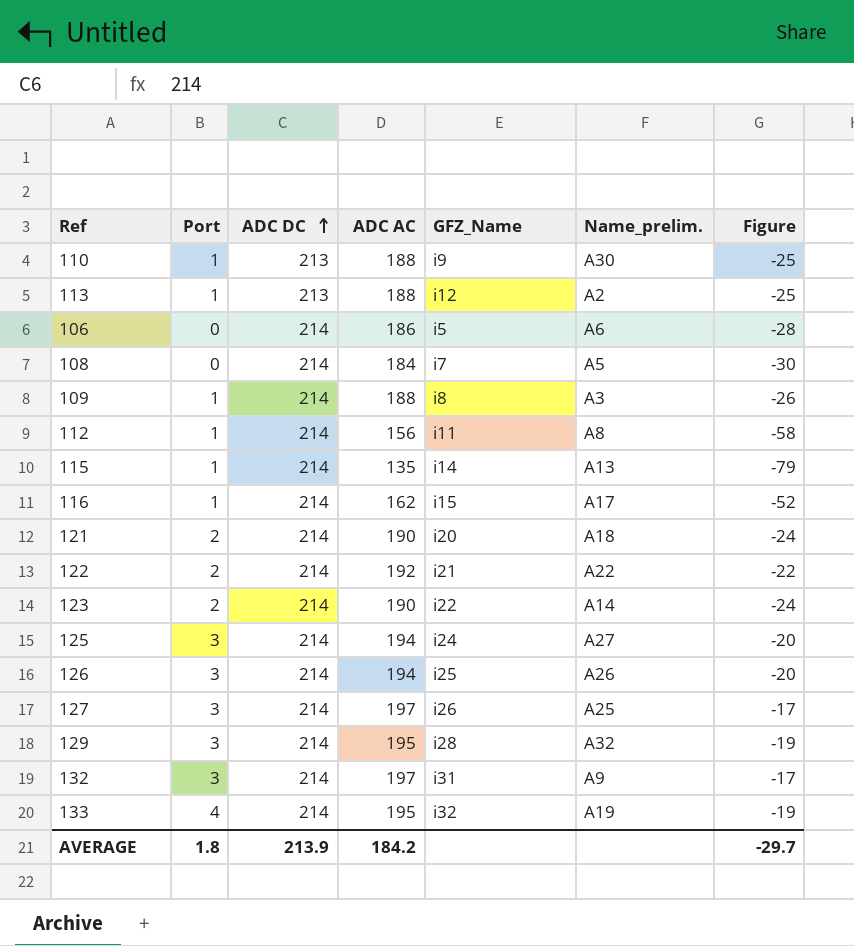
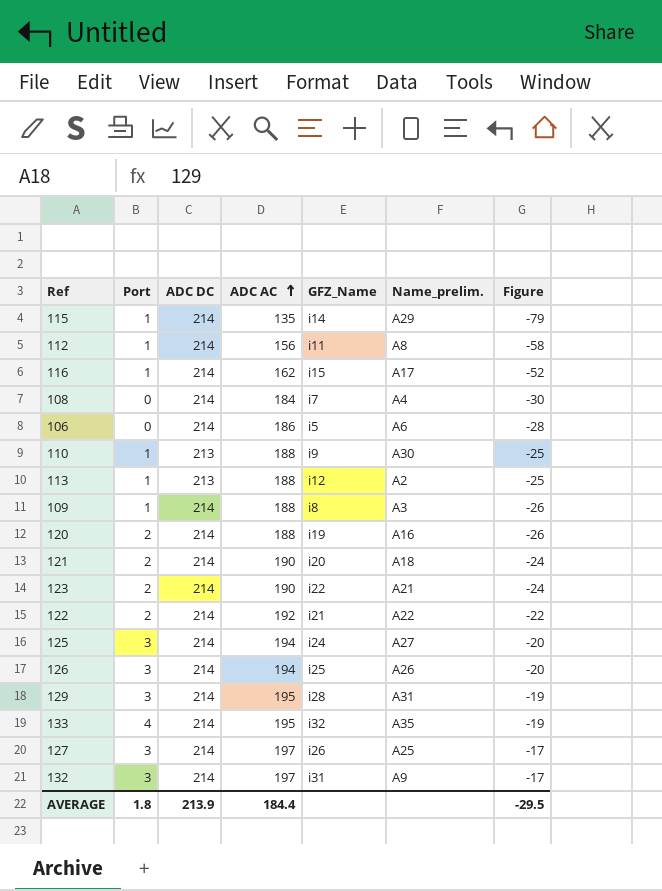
row order: ADC DC ascending -> ADC AC ascending
115 | Name_prelim.: A13 -> A29
108 | Name_prelim.: A5 -> A4
row 120: none -> 2 | 214 | 188 | i19 | A16 | -26
123 | Name_prelim.: A14 -> A21
129 | Name_prelim.: A32 -> A31
133 | Name_prelim.: A19 -> A35
AVERAGE | ADC AC: 184.2 -> 184.4
AVERAGE | Figure: -29.7 -> -29.5

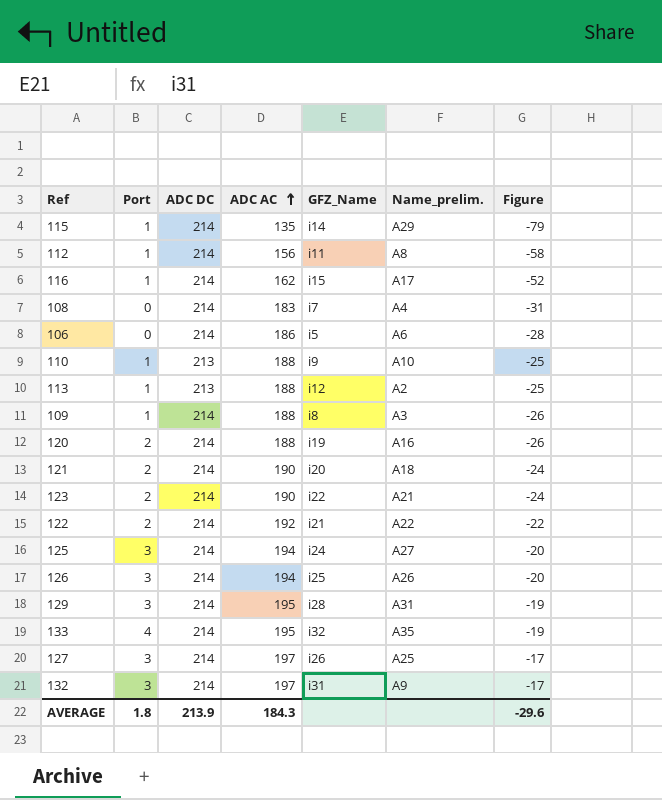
108 | ADC AC: 184 -> 183
108 | Figure: -30 -> -31
110 | Name_prelim.: A30 -> A10
AVERAGE | ADC AC: 184.4 -> 184.3
AVERAGE | Figure: -29.5 -> -29.6

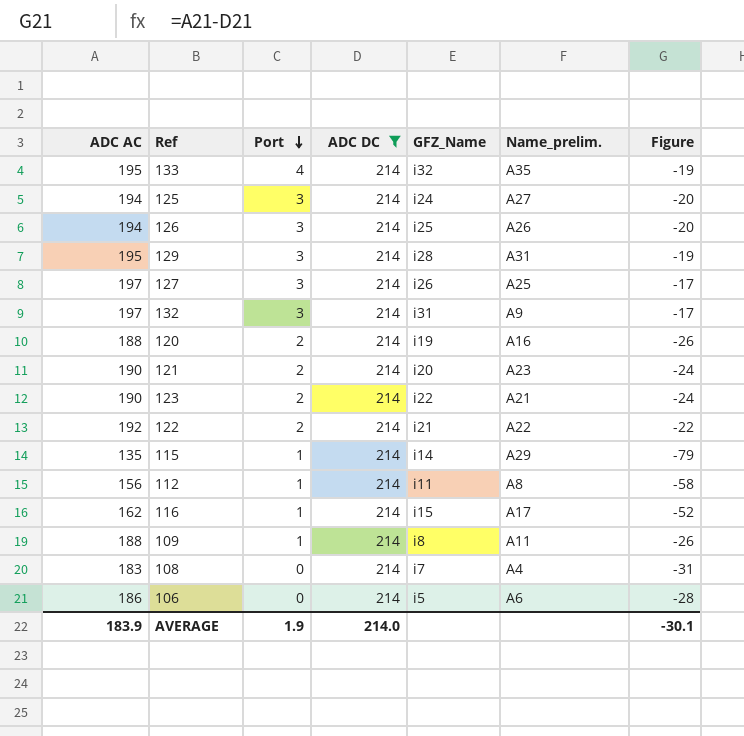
filter: none -> ADC DC = 214
row order: ADC AC ascending -> Port descending
column ADC AC | position: 4 -> 1
121 | Name_prelim.: A18 -> A23
109 | Name_prelim.: A3 -> A11
AVERAGE | ADC AC: 184.3 -> 183.9
AVERAGE | Port: 1.8 -> 1.9
AVERAGE | ADC DC: 213.9 -> 214.0
AVERAGE | Figure: -29.6 -> -30.1

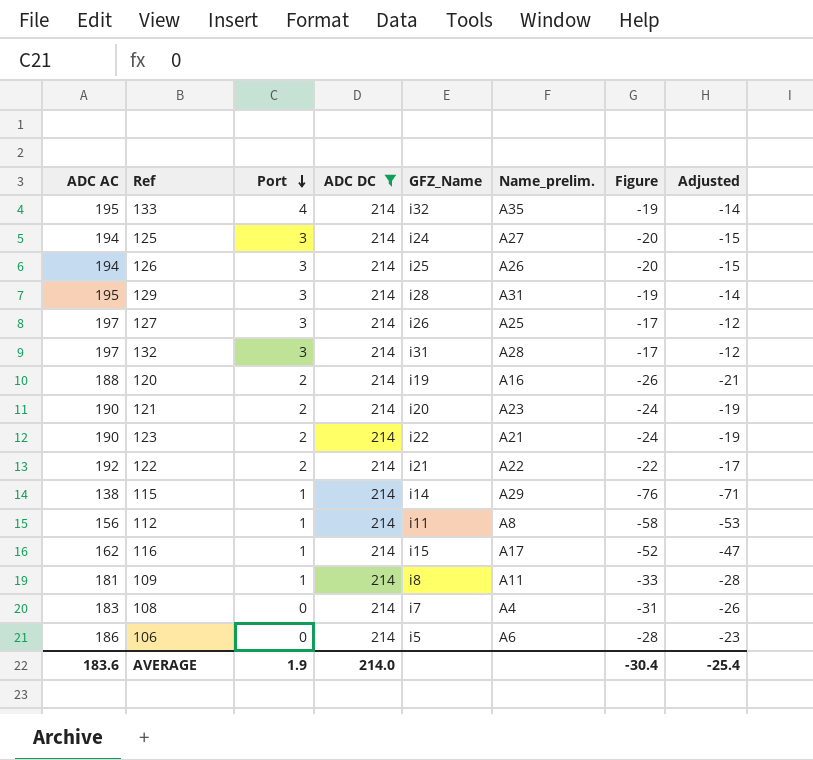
column Adjusted | formula: none -> [Figure] + 5
132 | Name_prelim.: A9 -> A28
115 | ADC AC: 135 -> 138
115 | Figure: -79 -> -76
109 | ADC AC: 188 -> 181
109 | Figure: -26 -> -33
AVERAGE | ADC AC: 183.9 -> 183.6
AVERAGE | Figure: -30.1 -> -30.4

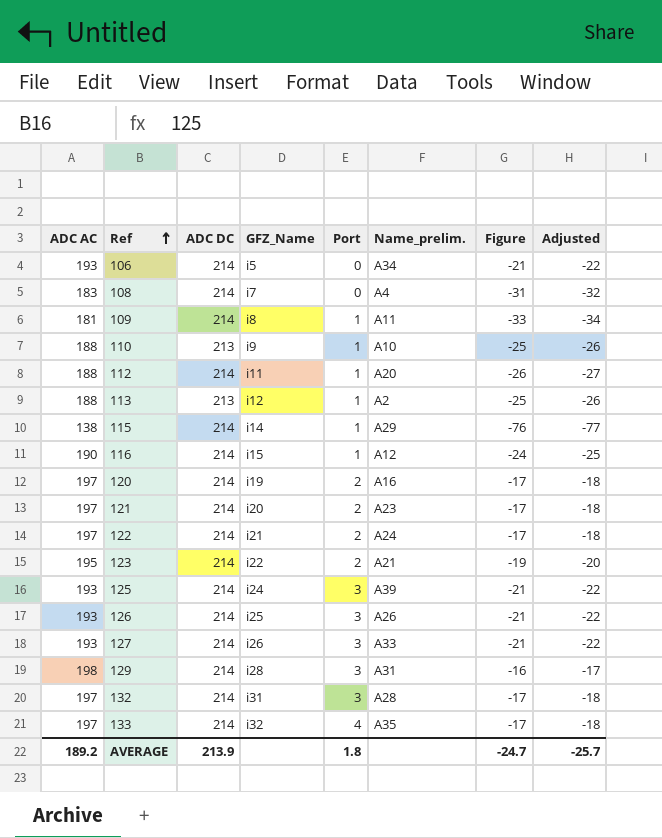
filter: ADC DC = 214 -> none
row order: Port descending -> Ref ascending
column Port | position: 3 -> 5
column Adjusted | formula: [Figure] + 5 -> [Figure] - 1
106 | ADC AC: 186 -> 193
106 | Name_prelim.: A6 -> A34
106 | Figure: -28 -> -21
112 | ADC AC: 156 -> 188
112 | Name_prelim.: A8 -> A20
112 | Figure: -58 -> -26
116 | ADC AC: 162 -> 190
116 | Name_prelim.: A17 -> A12
116 | Figure: -52 -> -24
120 | ADC AC: 188 -> 197
120 | Figure: -26 -> -17
121 | ADC AC: 190 -> 197
121 | Figure: -24 -> -17
122 | ADC AC: 192 -> 197
122 | Name_prelim.: A22 -> A24
122 | Figure: -22 -> -17
123 | ADC AC: 190 -> 195
123 | Figure: -24 -> -19
125 | ADC AC: 194 -> 193
125 | Name_prelim.: A27 -> A39
125 | Figure: -20 -> -21
126 | ADC AC: 194 -> 193
126 | Figure: -20 -> -21
127 | ADC AC: 197 -> 193
127 | Name_prelim.: A25 -> A33
127 | Figure: -17 -> -21
129 | ADC AC: 195 -> 198
129 | Figure: -19 -> -16
133 | ADC AC: 195 -> 197
133 | Figure: -19 -> -17
AVERAGE | ADC AC: 183.6 -> 189.2
AVERAGE | ADC DC: 214.0 -> 213.9
AVERAGE | Port: 1.9 -> 1.8
AVERAGE | Figure: -30.4 -> -24.7
AVERAGE | Adjusted: -25.4 -> -25.7

